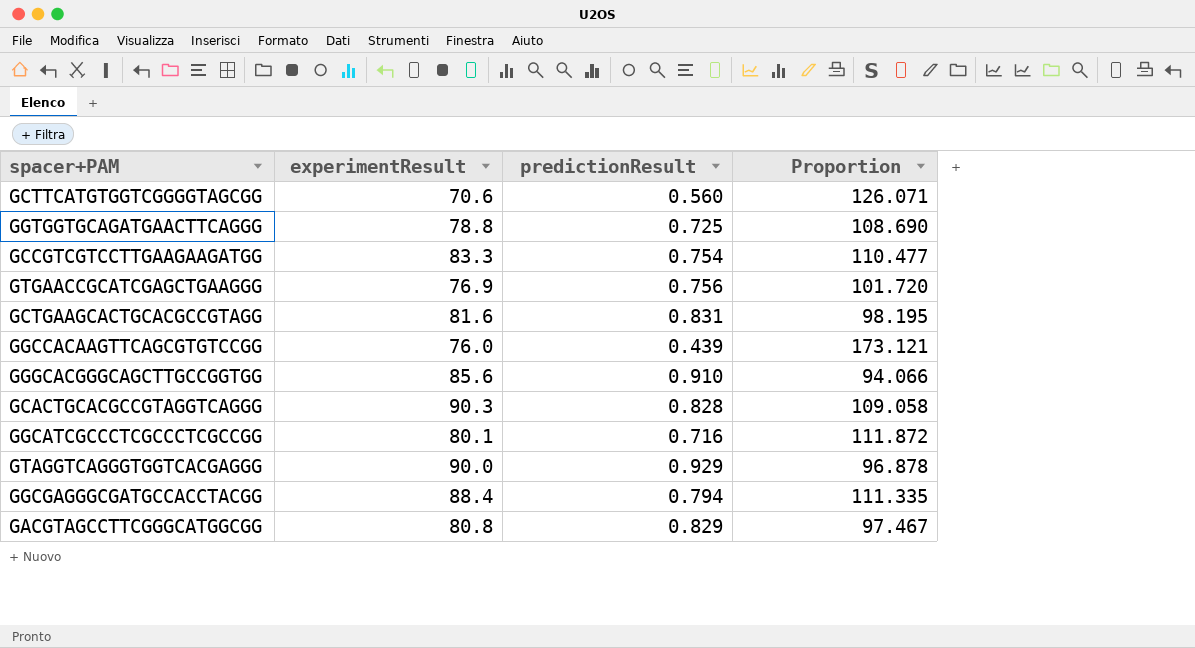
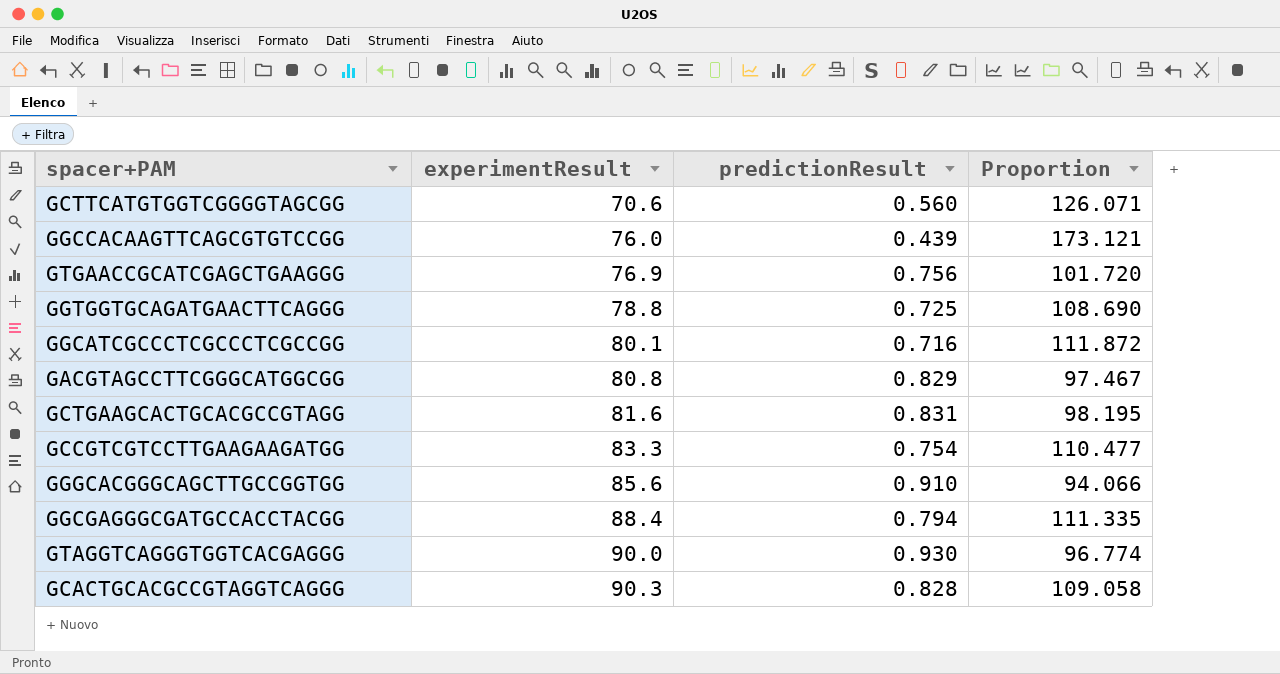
row order: none -> experimentResult ascending
GTAGGTCAGGGTGGTCACGAGGG | predictionResult: 0.929 -> 0.930
GTAGGTCAGGGTGGTCACGAGGG | Proportion: 96.878 -> 96.774

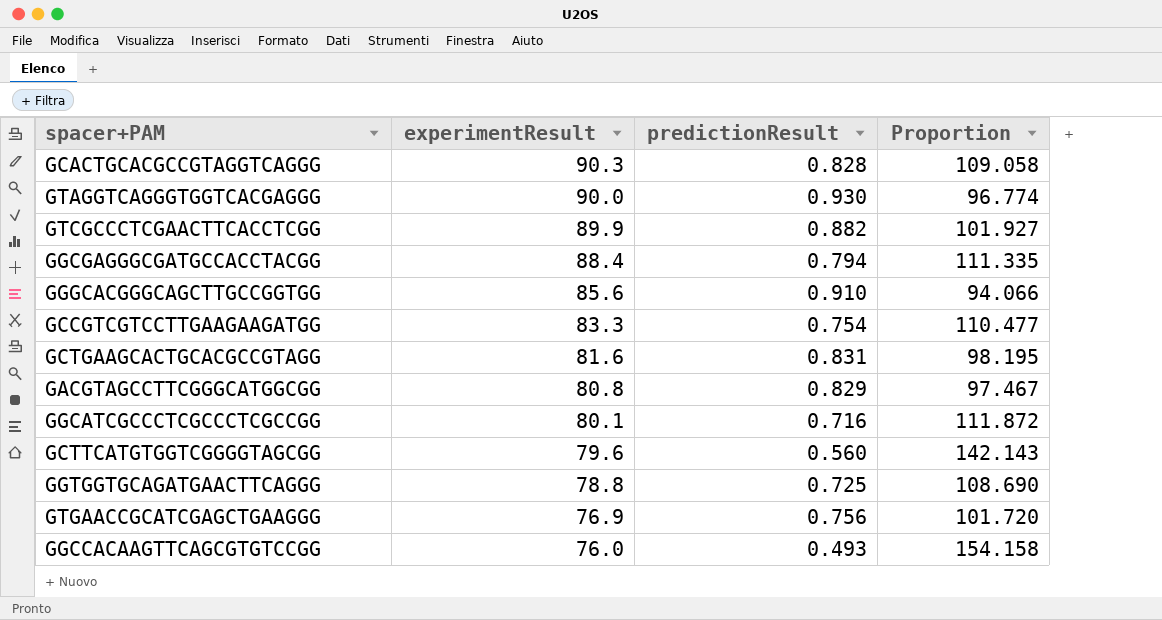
row order: experimentResult ascending -> experimentResult descending
row GTCGCCCTCGAACTTCACCTCGG: none -> 89.9 | 0.882 | 101.927
GCTTCATGTGGTCGGGGTAGCGG | experimentResult: 70.6 -> 79.6
GCTTCATGTGGTCGGGGTAGCGG | Proportion: 126.071 -> 142.143
GGCCACAAGTTCAGCGTGTCCGG | predictionResult: 0.439 -> 0.493
GGCCACAAGTTCAGCGTGTCCGG | Proportion: 173.121 -> 154.158

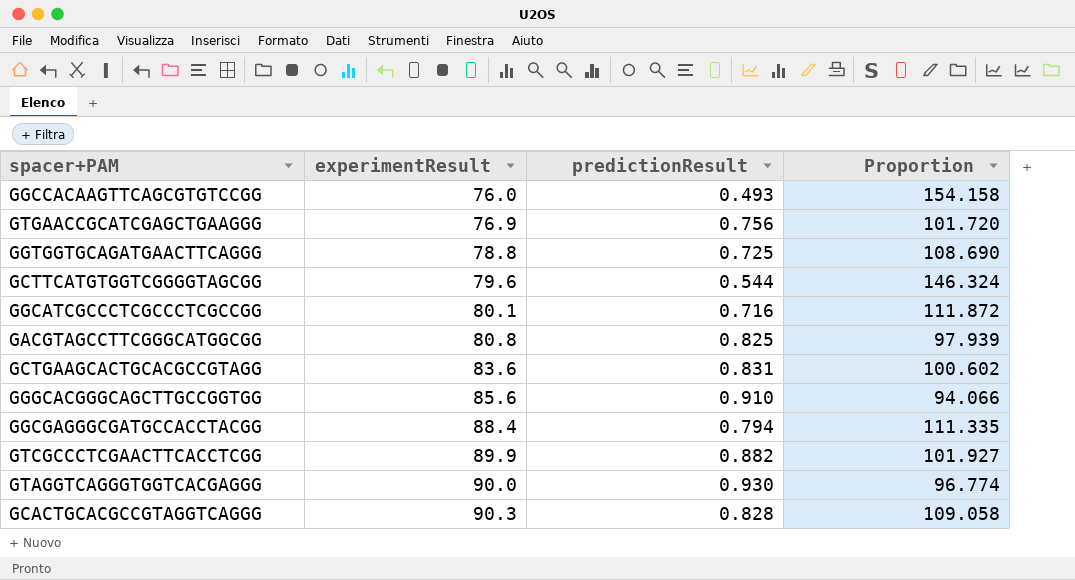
row order: experimentResult descending -> experimentResult ascending
row GCCGTCGTCCTTGAAGAAGATGG: 83.3 | 0.754 | 110.477 -> none
GCTTCATGTGGTCGGGGTAGCGG | predictionResult: 0.560 -> 0.544
GCTTCATGTGGTCGGGGTAGCGG | Proportion: 142.143 -> 146.324
GACGTAGCCTTCGGGCATGGCGG | predictionResult: 0.829 -> 0.825
GACGTAGCCTTCGGGCATGGCGG | Proportion: 97.467 -> 97.939
GCTGAAGCACTGCACGCCGTAGG | experimentResult: 81.6 -> 83.6
GCTGAAGCACTGCACGCCGTAGG | Proportion: 98.195 -> 100.602

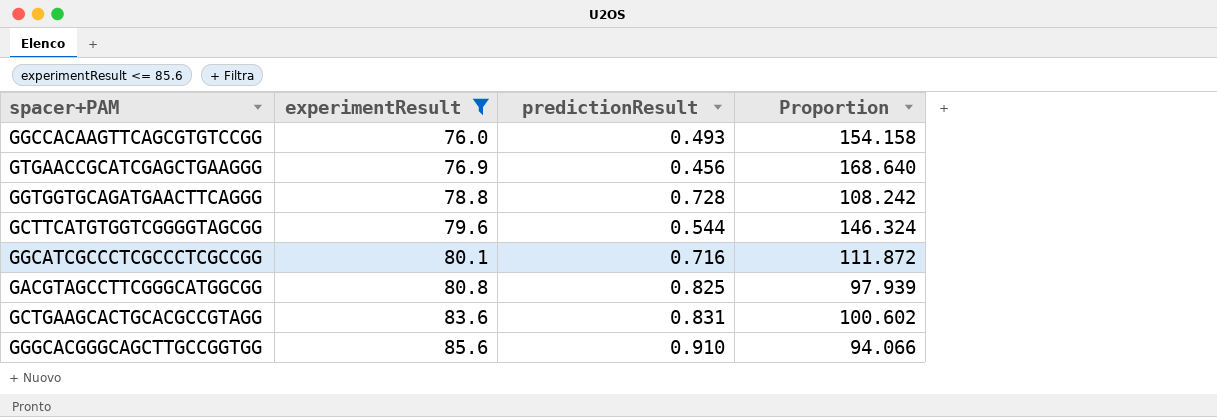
filter: none -> experimentResult <= 85.6
GTGAACCGCATCGAGCTGAAGGG | predictionResult: 0.756 -> 0.456
GTGAACCGCATCGAGCTGAAGGG | Proportion: 101.720 -> 168.640
GGTGGTGCAGATGAACTTCAGGG | predictionResult: 0.725 -> 0.728
GGTGGTGCAGATGAACTTCAGGG | Proportion: 108.690 -> 108.242

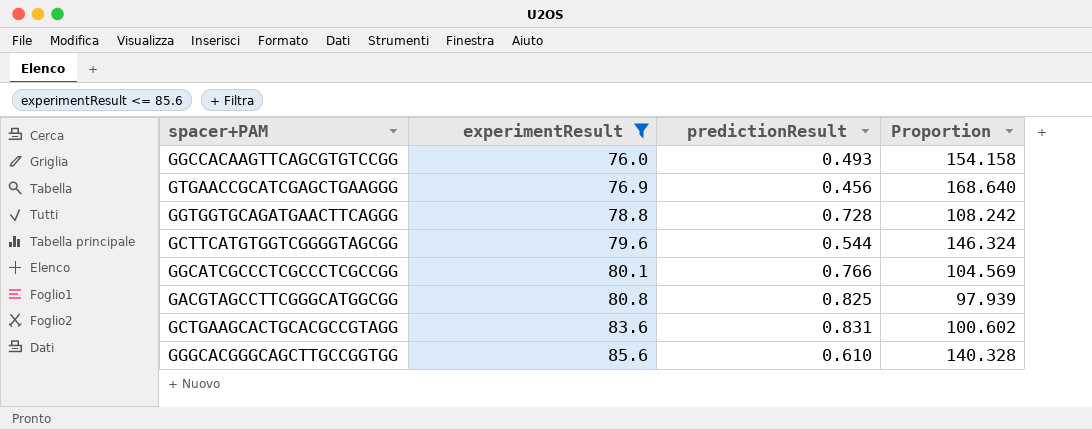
GGCATCGCCCTCGCCCTCGCCGG | predictionResult: 0.716 -> 0.766
GGCATCGCCCTCGCCCTCGCCGG | Proportion: 111.872 -> 104.569
GGGCACGGGCAGCTTGCCGGTGG | predictionResult: 0.910 -> 0.610
GGGCACGGGCAGCTTGCCGGTGG | Proportion: 94.066 -> 140.328

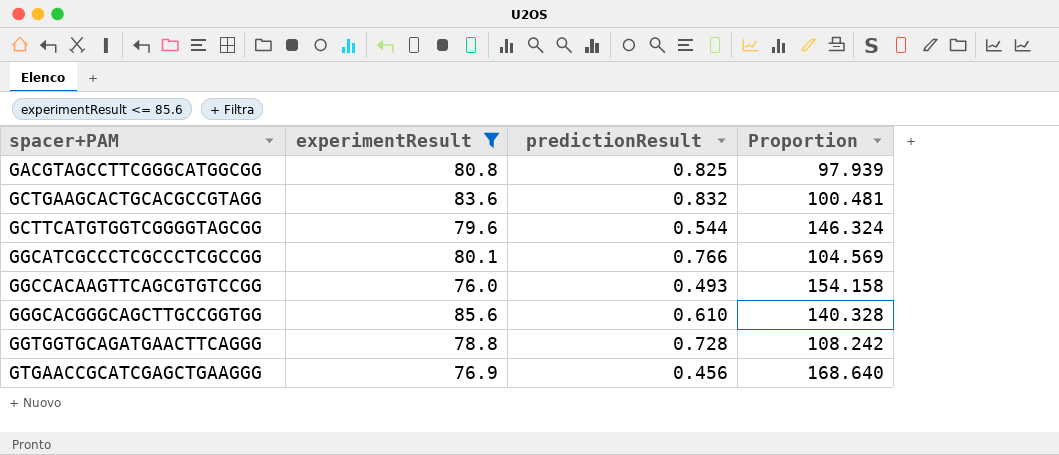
row order: experimentResult ascending -> spacer+PAM ascending
GCTGAAGCACTGCACGCCGTAGG | predictionResult: 0.831 -> 0.832
GCTGAAGCACTGCACGCCGTAGG | Proportion: 100.602 -> 100.481

